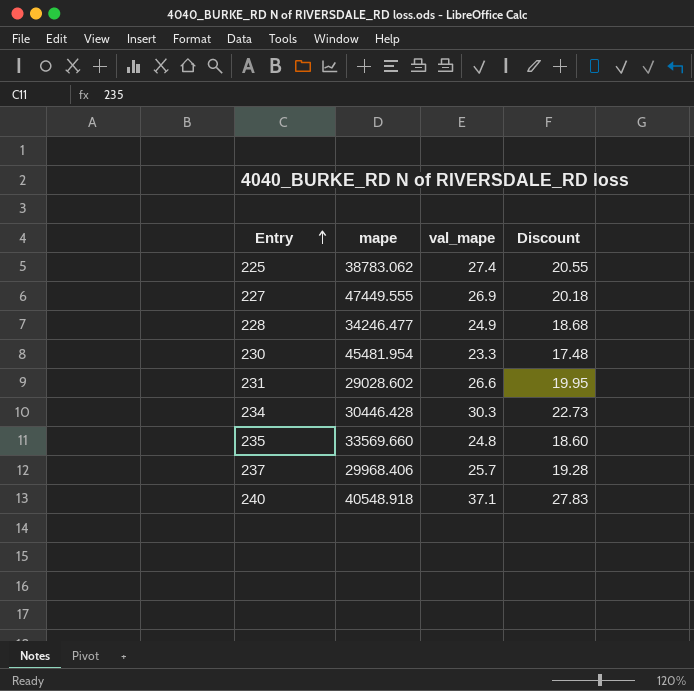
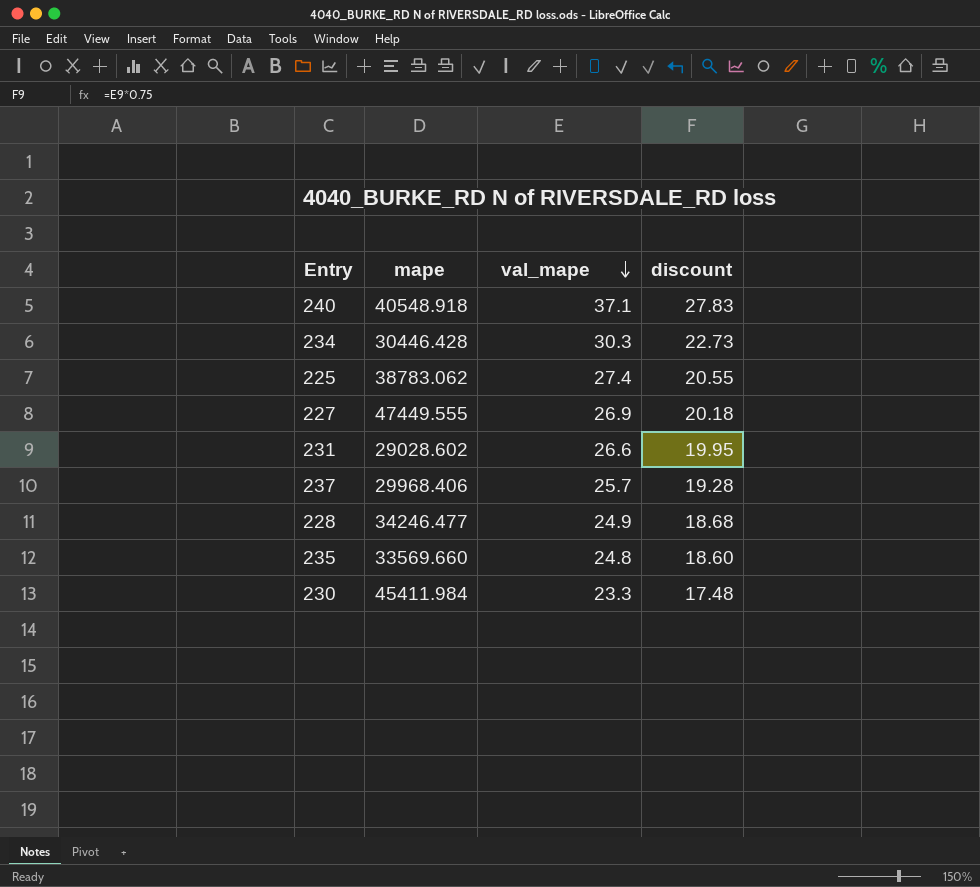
row order: Entry ascending -> val_mape descending
column name: Discount -> discount
230 | mape: 45481.954 -> 45411.984

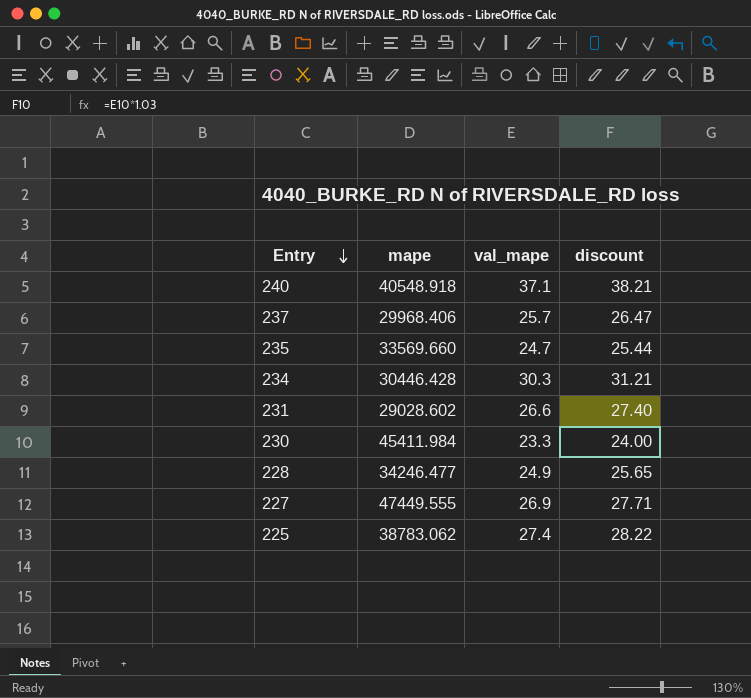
row order: val_mape descending -> Entry descending
column discount | formula: [val_mape] * 0.75 -> [val_mape] * 1.03
235 | val_mape: 24.8 -> 24.7

